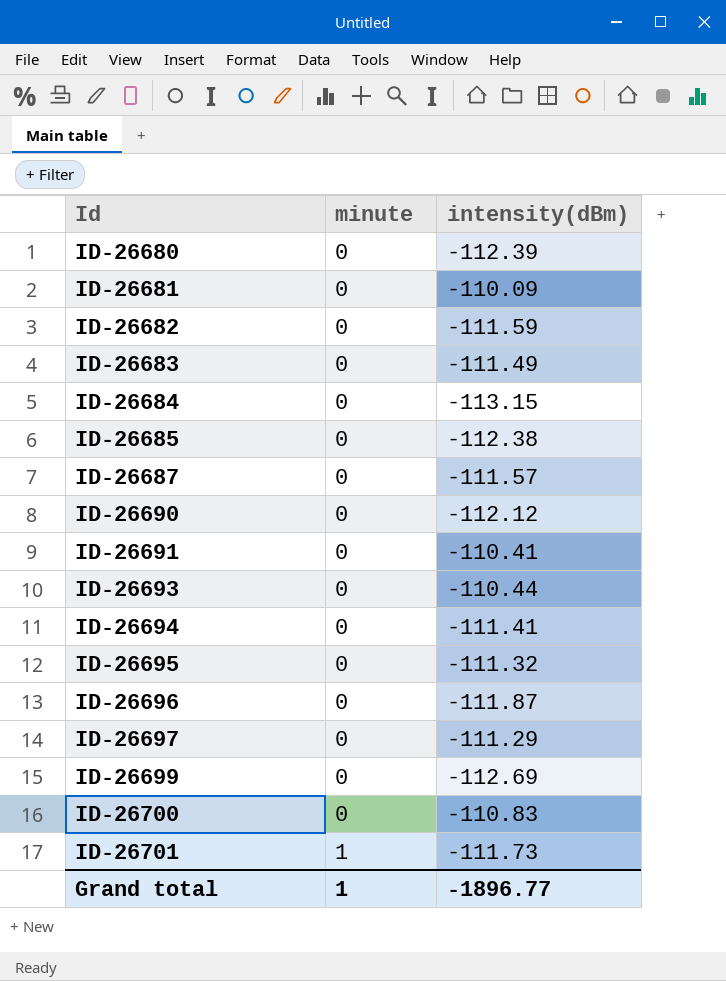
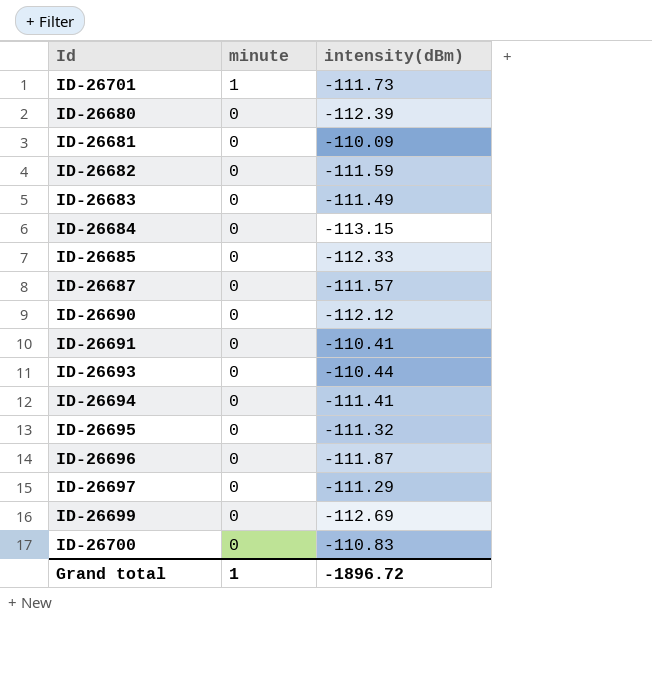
row order: Id ascending -> minute descending
ID-26685 | intensity(dBm): -112.38 -> -112.33
Grand total | intensity(dBm): -1896.77 -> -1896.72

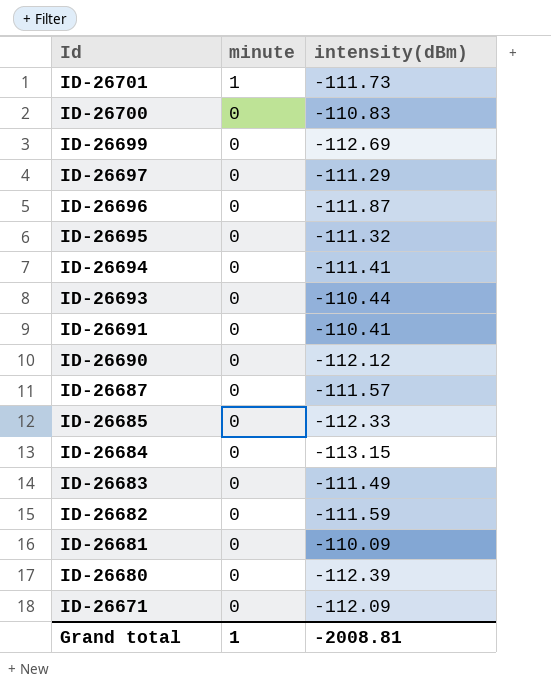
row order: minute descending -> Id descending
row ID-26671: none -> 0 | -112.09
Grand total | intensity(dBm): -1896.72 -> -2008.81

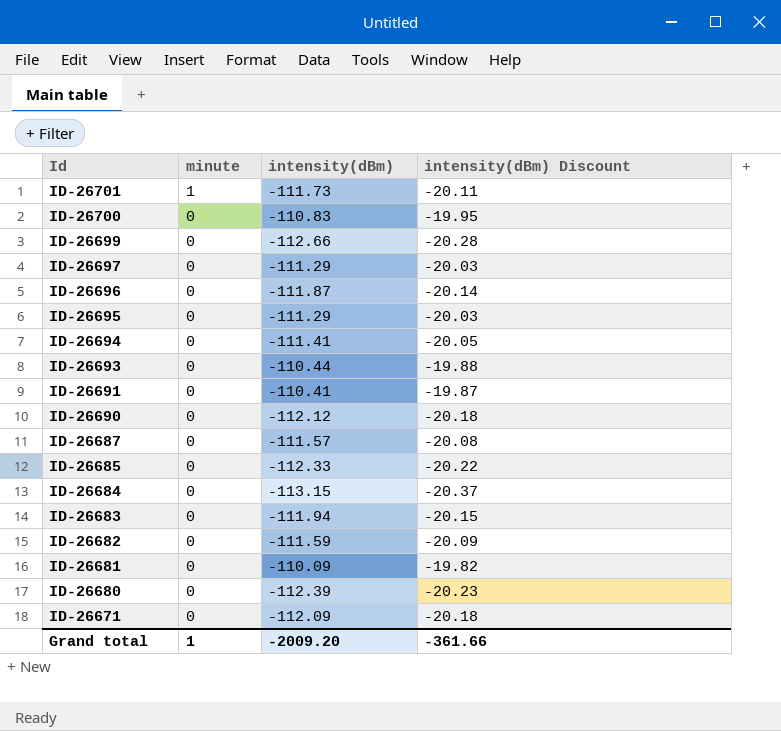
column intensity(dBm) Discount | formula: none -> [intensity(dBm)] * 0.18
ID-26699 | intensity(dBm): -112.69 -> -112.66
ID-26695 | intensity(dBm): -111.32 -> -111.29
ID-26683 | intensity(dBm): -111.49 -> -111.94
Grand total | intensity(dBm): -2008.81 -> -2009.20

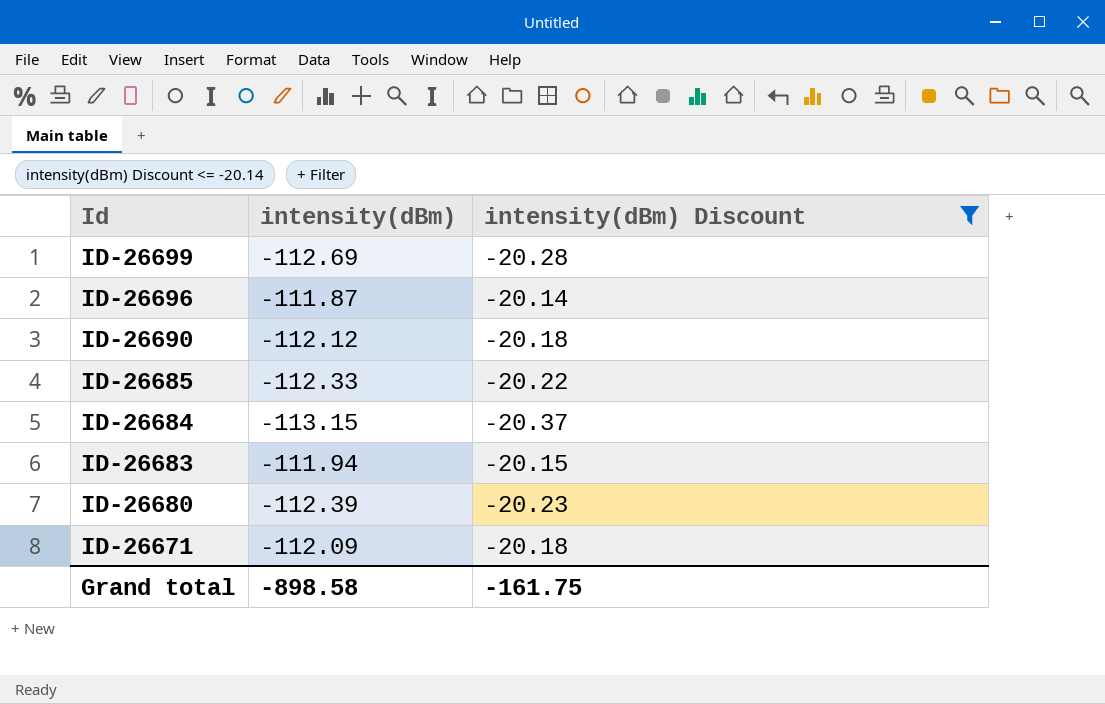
filter: none -> intensity(dBm) Discount <= -20.14
column minute | position: 2 -> none
ID-26699 | intensity(dBm): -112.66 -> -112.69
Grand total | intensity(dBm): -2009.20 -> -898.58
Grand total | intensity(dBm) Discount: -361.66 -> -161.75

